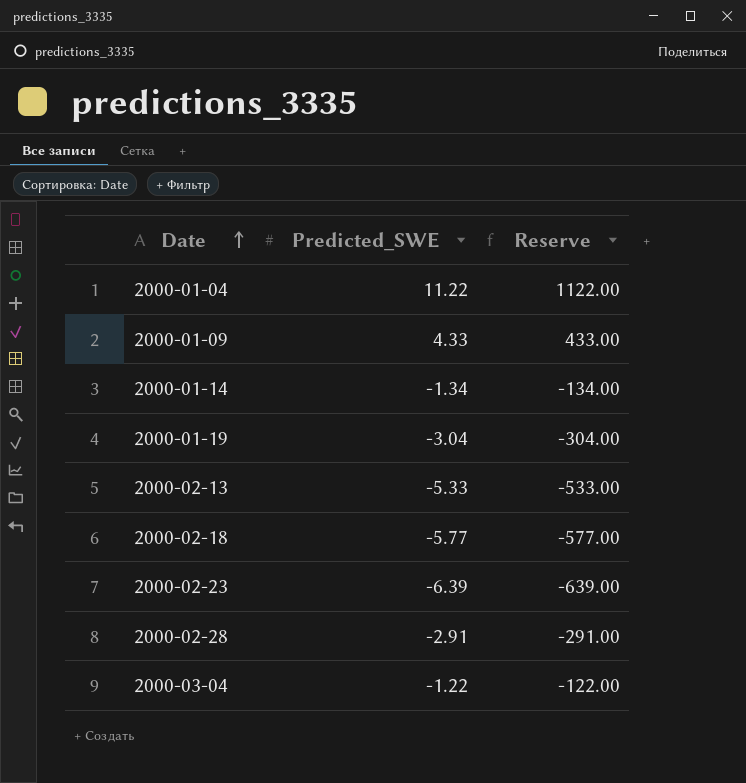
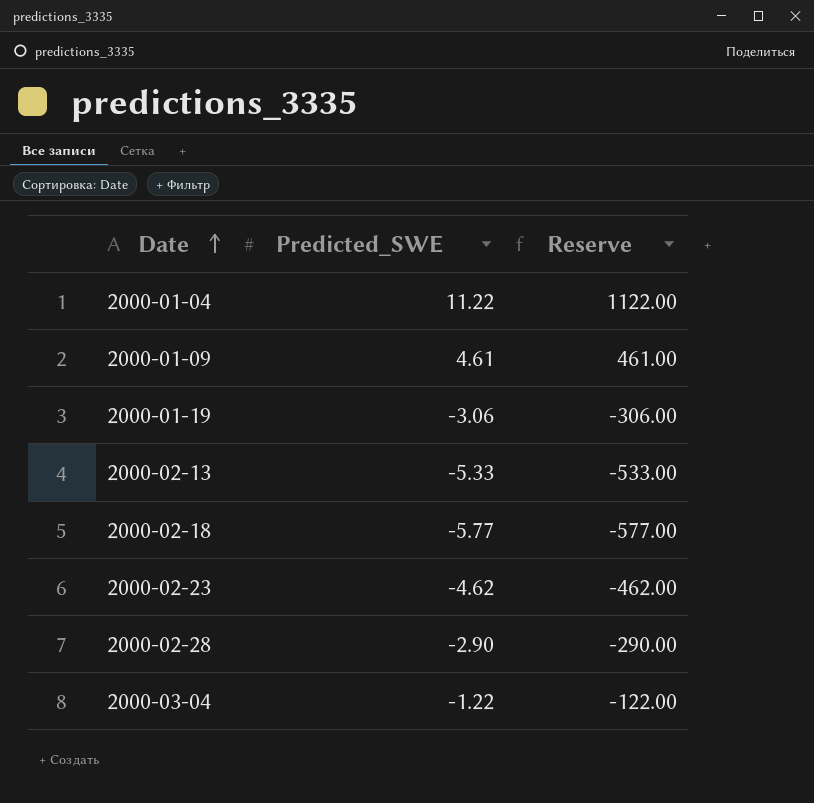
row 2000-01-14: -1.34 | -134.00 -> none
2000-01-09 | Predicted_SWE: 4.33 -> 4.61
2000-01-09 | Reserve: 433.00 -> 461.00
2000-01-19 | Predicted_SWE: -3.04 -> -3.06
2000-01-19 | Reserve: -304.00 -> -306.00
2000-02-23 | Predicted_SWE: -6.39 -> -4.62
2000-02-23 | Reserve: -639.00 -> -462.00
2000-02-28 | Predicted_SWE: -2.91 -> -2.90
2000-02-28 | Reserve: -291.00 -> -290.00

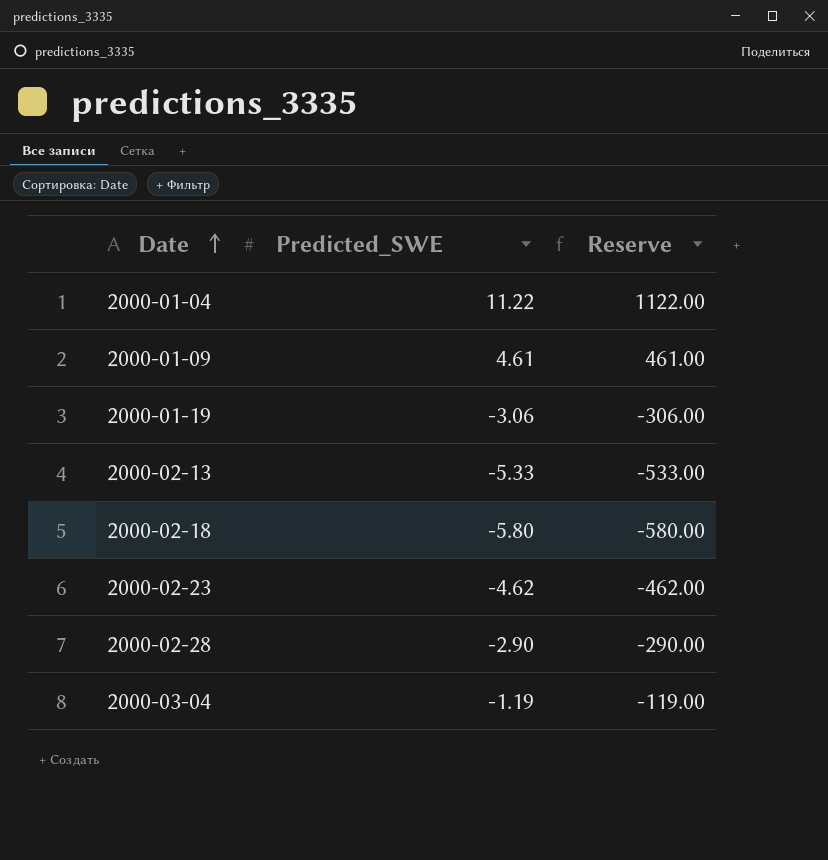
2000-02-18 | Predicted_SWE: -5.77 -> -5.80
2000-02-18 | Reserve: -577.00 -> -580.00
2000-03-04 | Predicted_SWE: -1.22 -> -1.19
2000-03-04 | Reserve: -122.00 -> -119.00

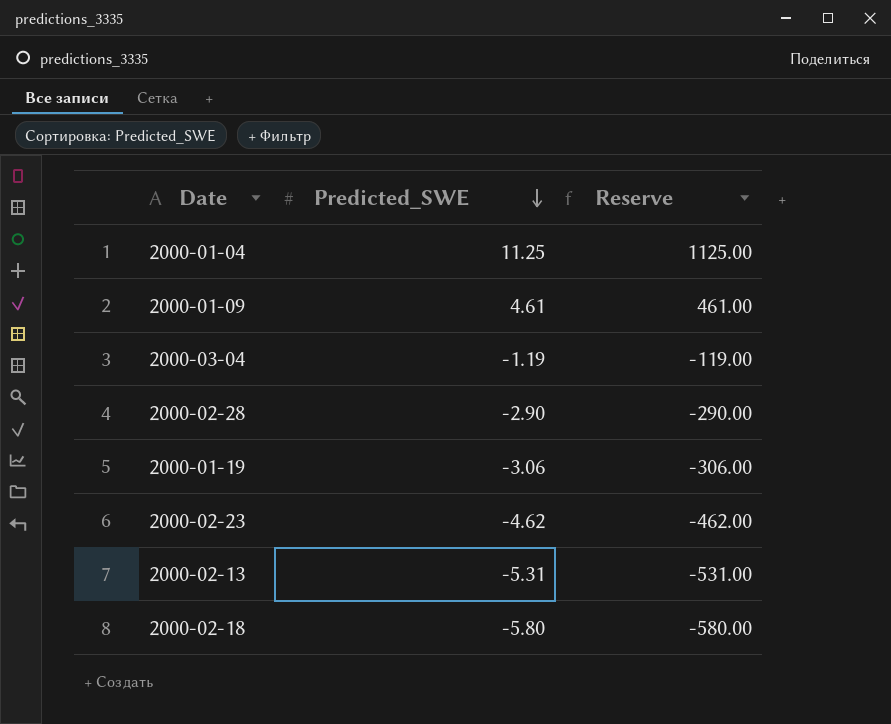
row order: Date ascending -> Predicted_SWE descending
2000-01-04 | Predicted_SWE: 11.22 -> 11.25
2000-01-04 | Reserve: 1122.00 -> 1125.00
2000-02-13 | Predicted_SWE: -5.33 -> -5.31
2000-02-13 | Reserve: -533.00 -> -531.00

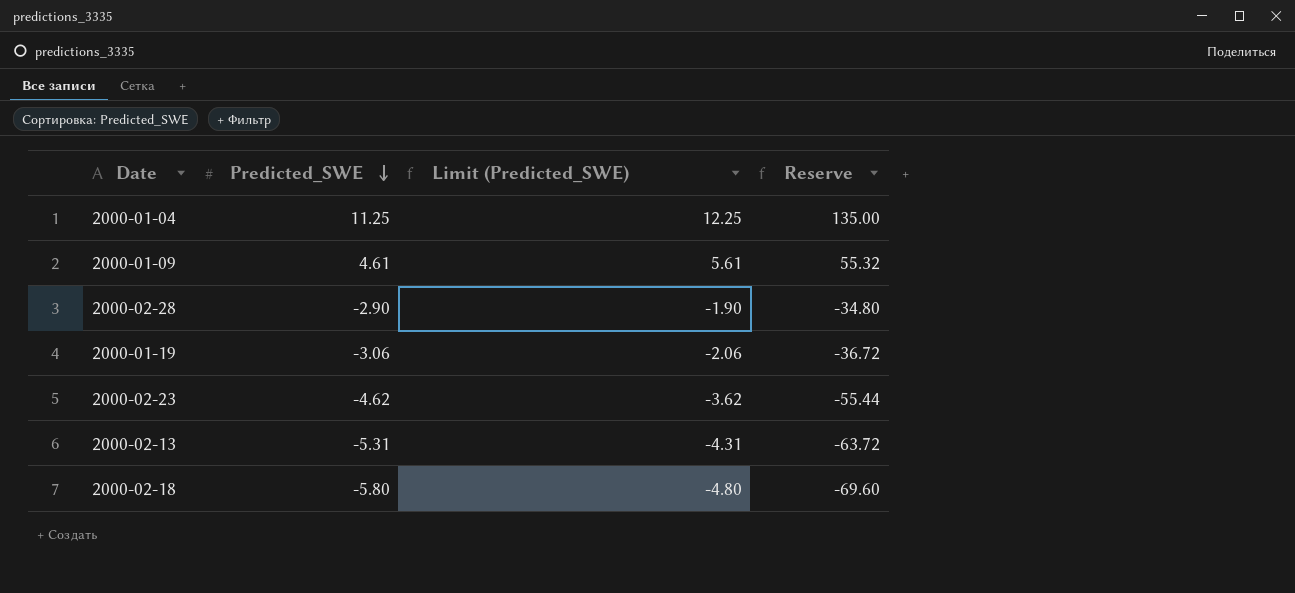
column Limit (Predicted_SWE) | formula: none -> [Predicted_SWE] + 1
column Reserve | formula: [Predicted_SWE] * 100 -> [Predicted_SWE] * 12
row 2000-03-04: -1.19 | -119.00 -> none

